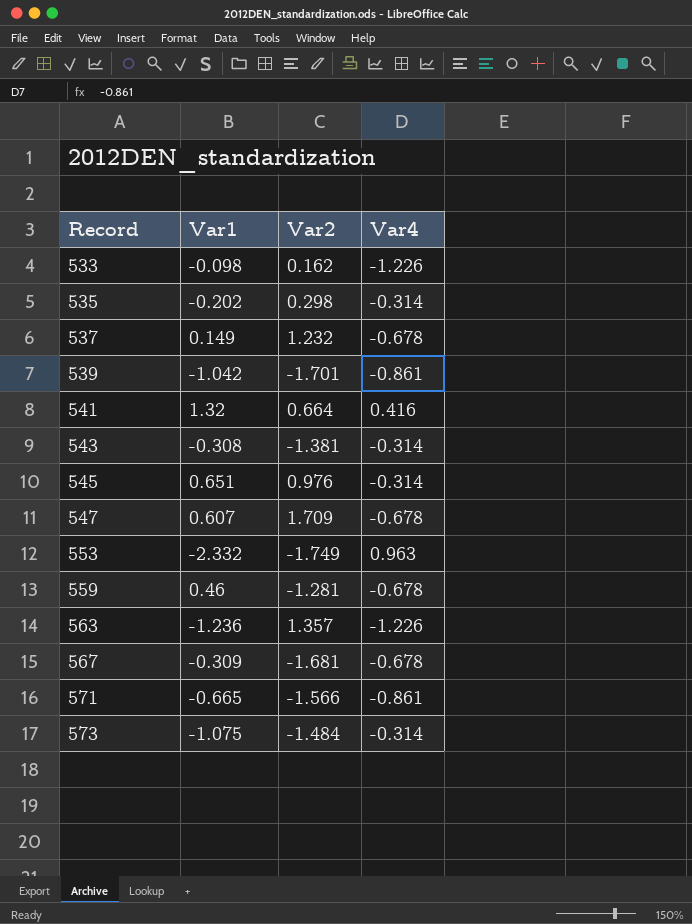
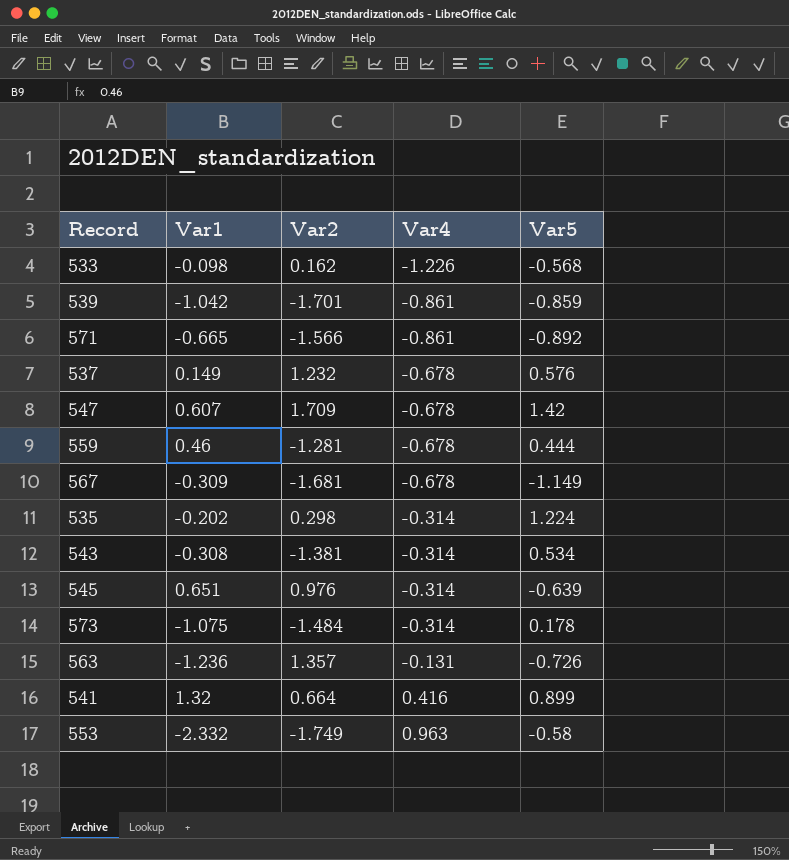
row order: Record ascending -> Var4 ascending
column Var5 | position: none -> 5
563 | Var4: -1.226 -> -0.131

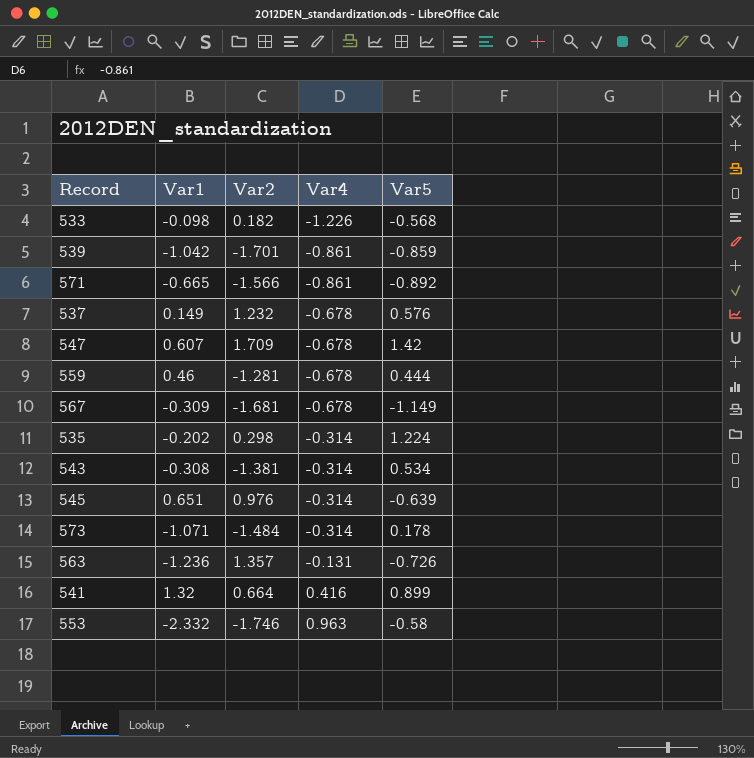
533 | Var2: 0.162 -> 0.182
573 | Var1: -1.075 -> -1.071
553 | Var2: -1.749 -> -1.746

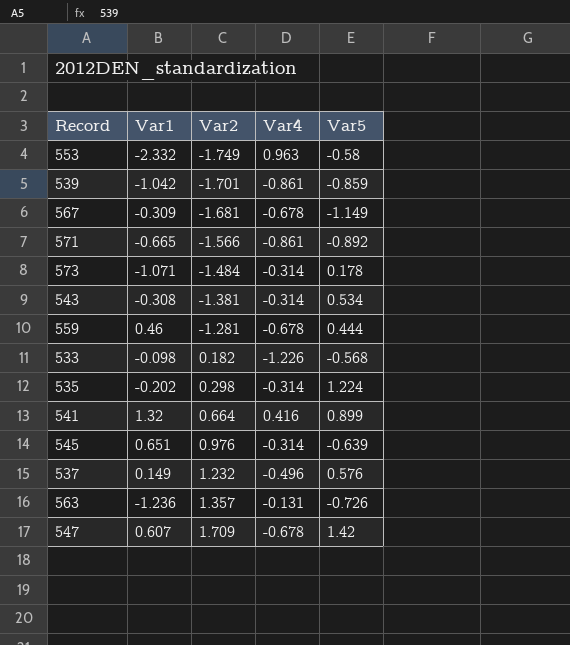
row order: Var4 ascending -> Var2 ascending
553 | Var2: -1.746 -> -1.749
537 | Var4: -0.678 -> -0.496

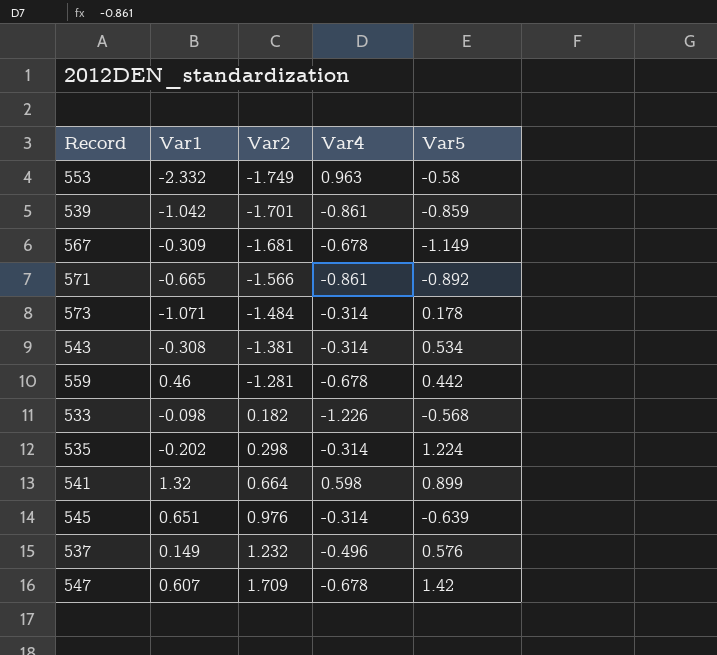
row 563: -1.236 | 1.357 | -0.131 | -0.726 -> none
559 | Var5: 0.444 -> 0.442
541 | Var4: 0.416 -> 0.598

